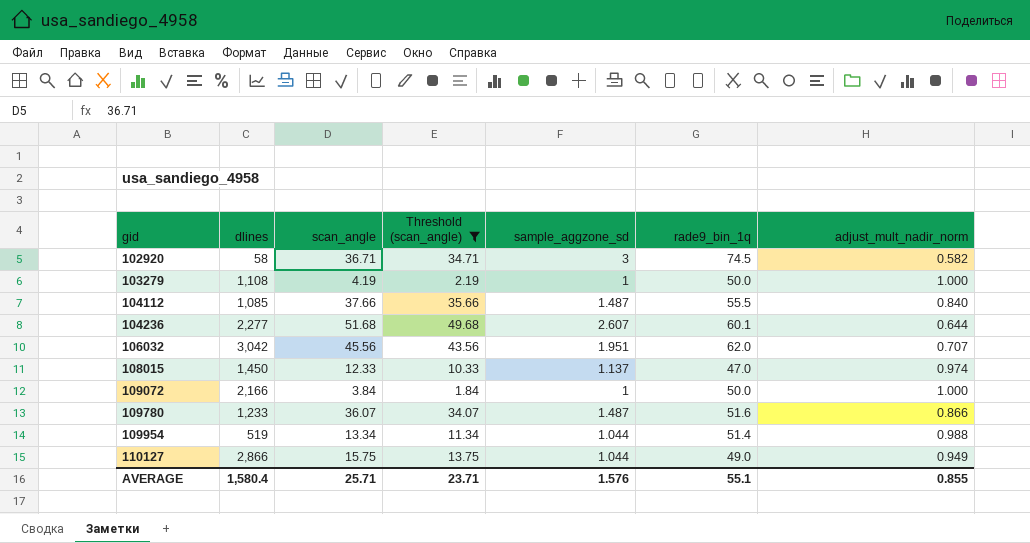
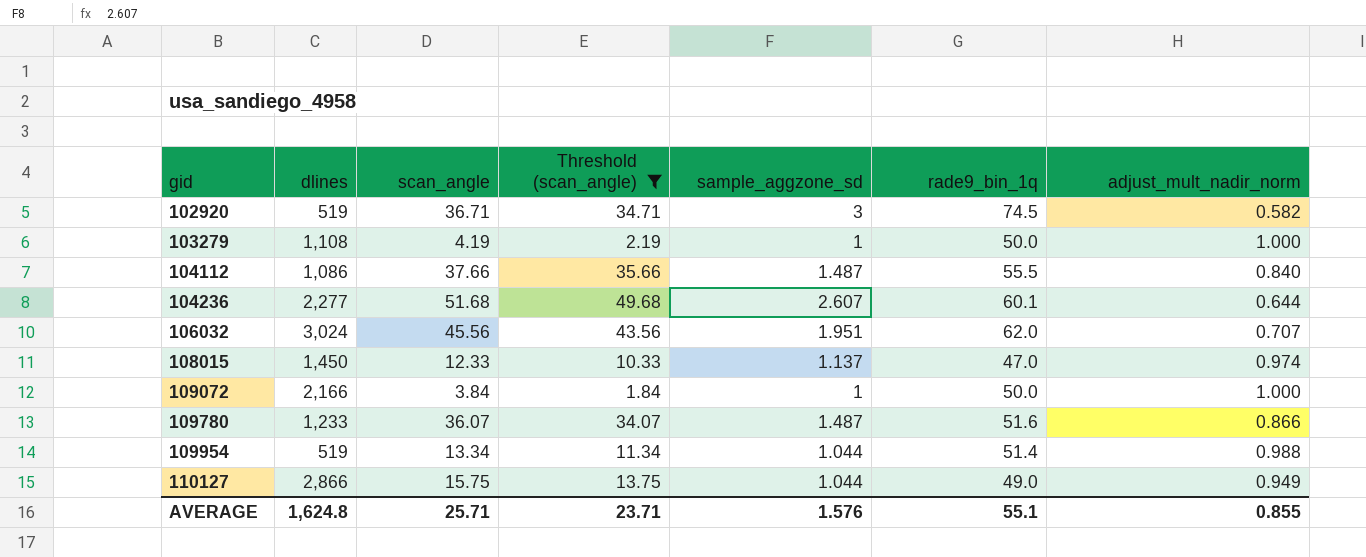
102920 | dlines: 58 -> 519
104112 | dlines: 1,085 -> 1,086
106032 | dlines: 3,042 -> 3,024
AVERAGE | dlines: 1,580.4 -> 1,624.8

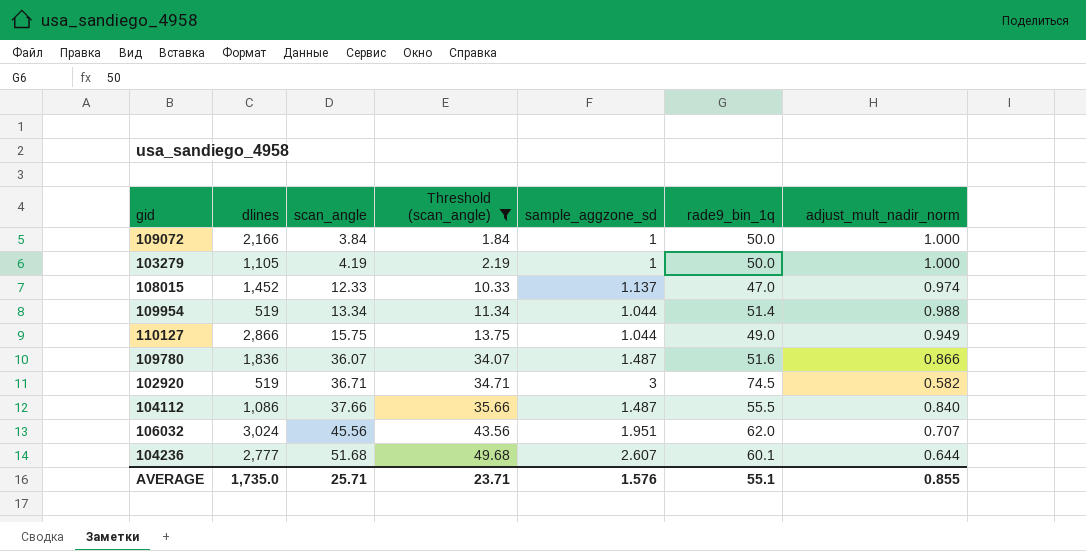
row order: gid ascending -> scan_angle ascending
103279 | dlines: 1,108 -> 1,105
108015 | dlines: 1,450 -> 1,452
109780 | dlines: 1,233 -> 1,836
104236 | dlines: 2,277 -> 2,777
AVERAGE | dlines: 1,624.8 -> 1,735.0

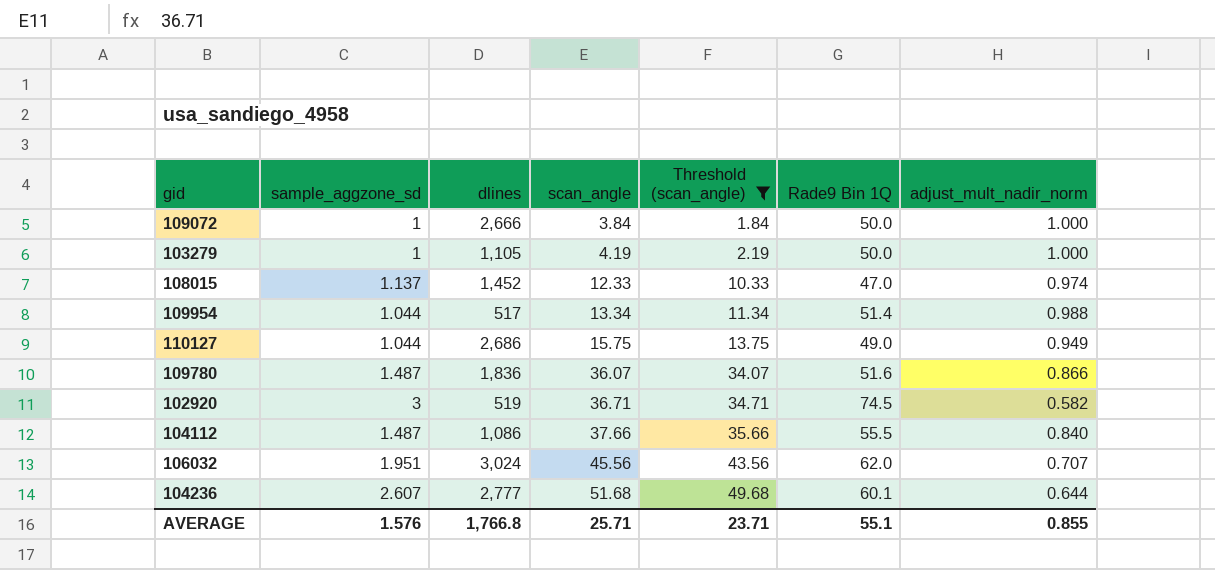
column sample_aggzone_sd | position: 5 -> 2
column name: rade9_bin_1q -> Rade9 Bin 1Q
109072 | dlines: 2,166 -> 2,666
109954 | dlines: 519 -> 517
110127 | dlines: 2,866 -> 2,686
AVERAGE | dlines: 1,735.0 -> 1,766.8

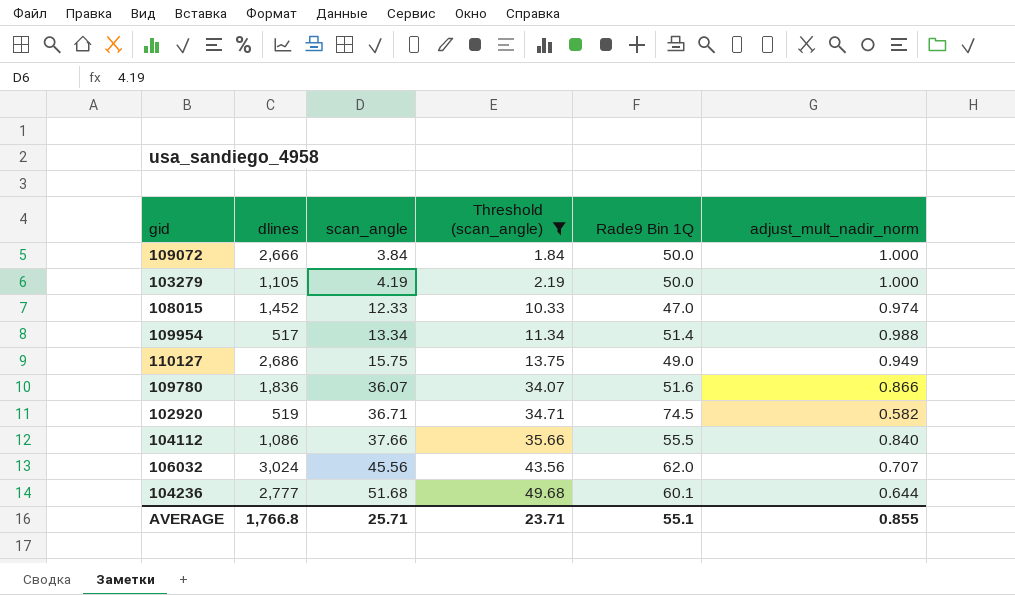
column sample_aggzone_sd | position: 2 -> none

